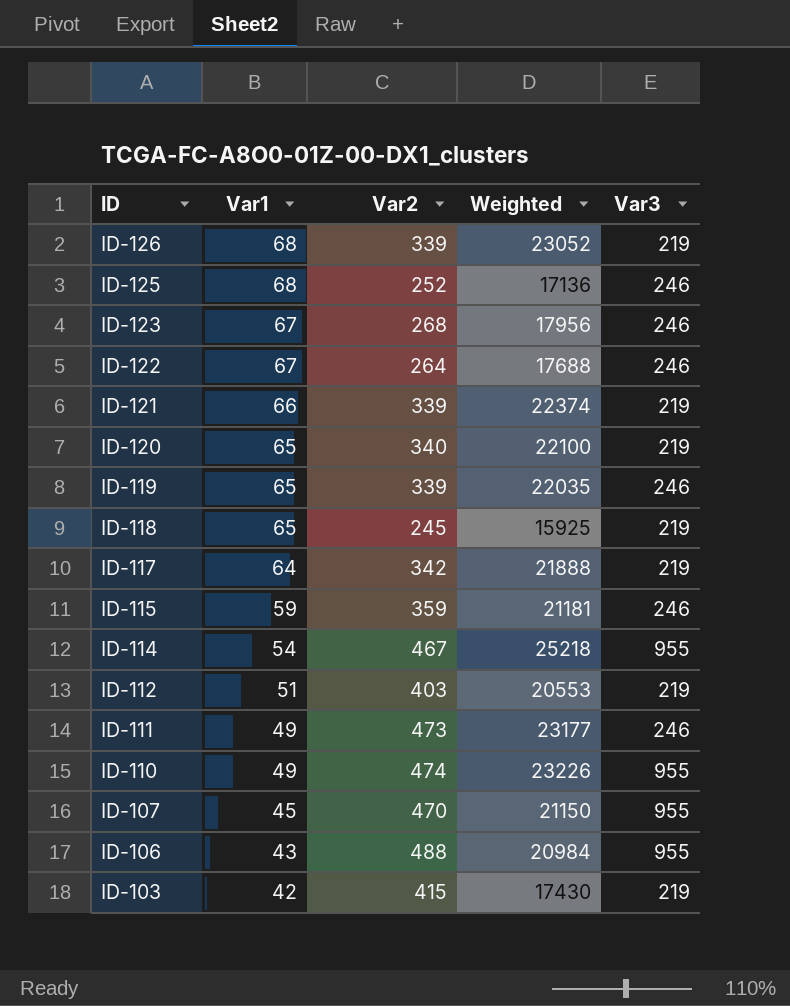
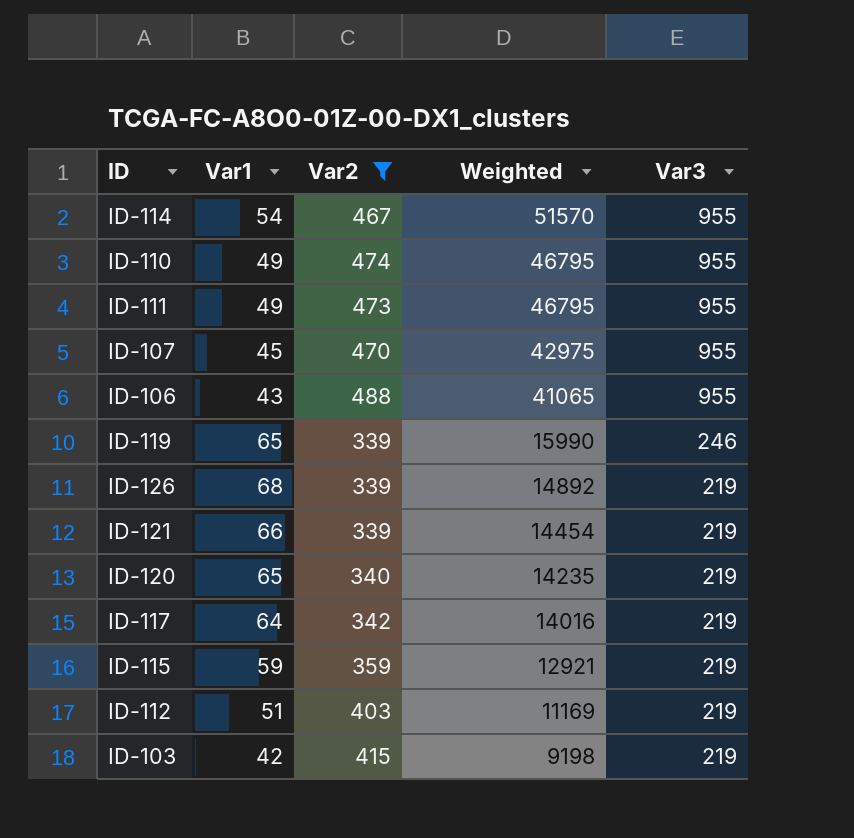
filter: none -> Var2 >= 339
row order: ID descending -> Weighted descending
column Weighted | formula: [Var1] * [Var2] -> [Var1] * [Var3]
ID-111 | Var3: 246 -> 955
ID-115 | Var3: 246 -> 219

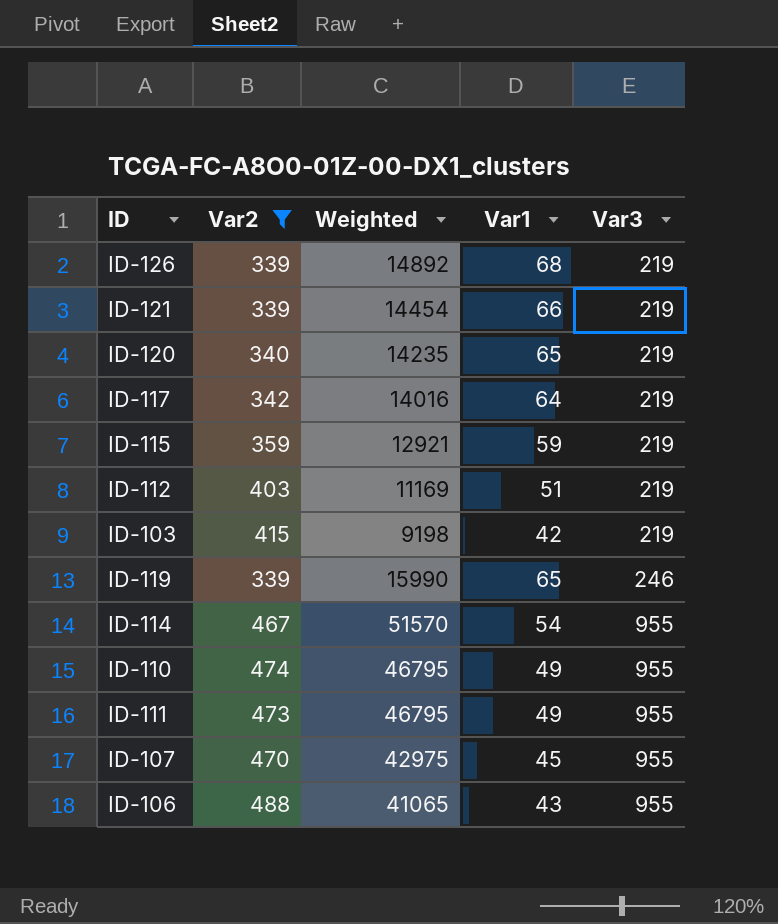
row order: Weighted descending -> Var3 ascending
column Var1 | position: 2 -> 4

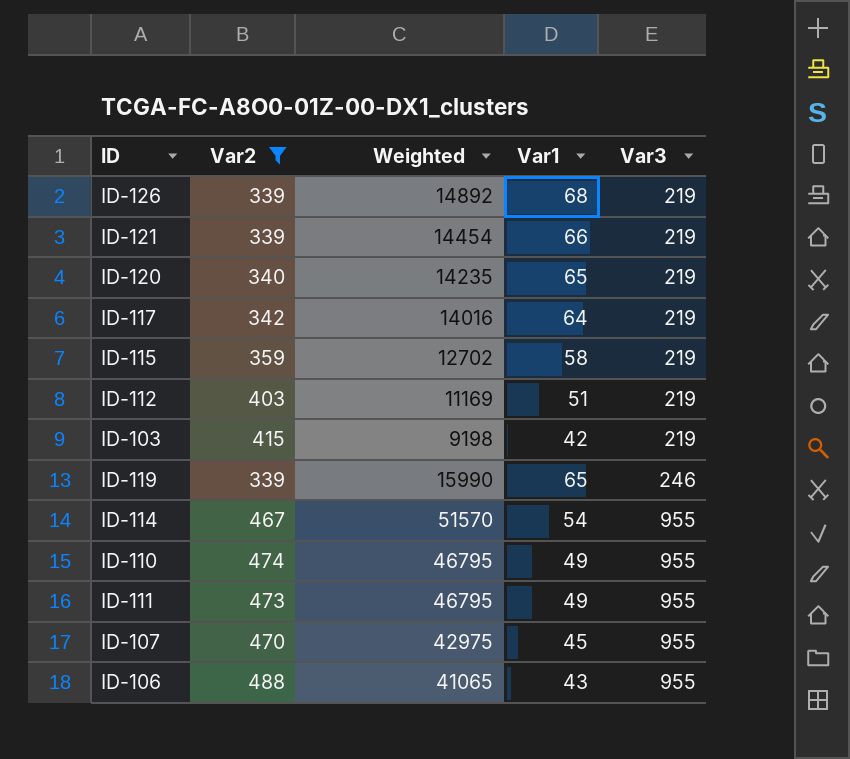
ID-115 | Weighted: 12921 -> 12702
ID-115 | Var1: 59 -> 58

